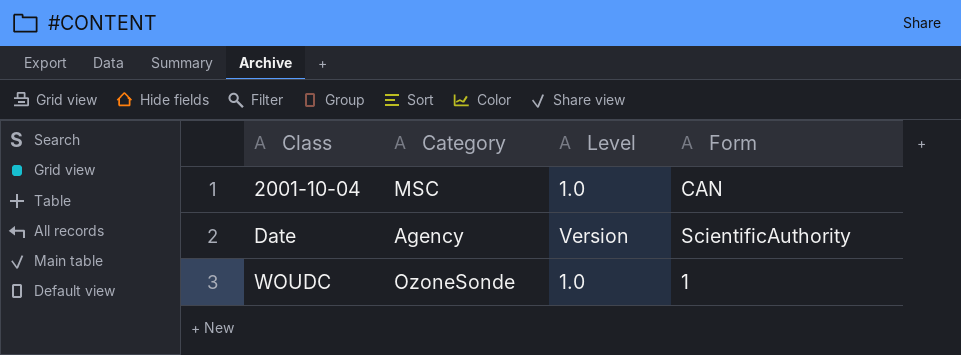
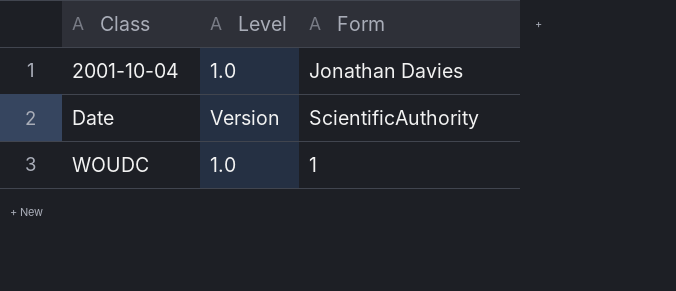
column Category | position: 2 -> none
2001-10-04 | Form: CAN -> Jonathan Davies

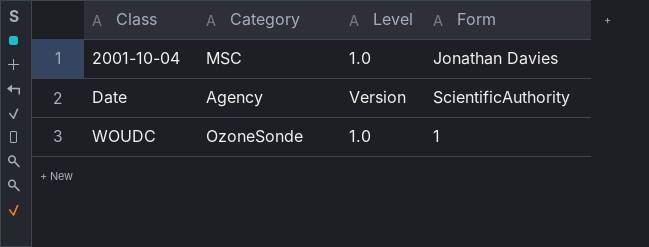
column Category | position: none -> 2

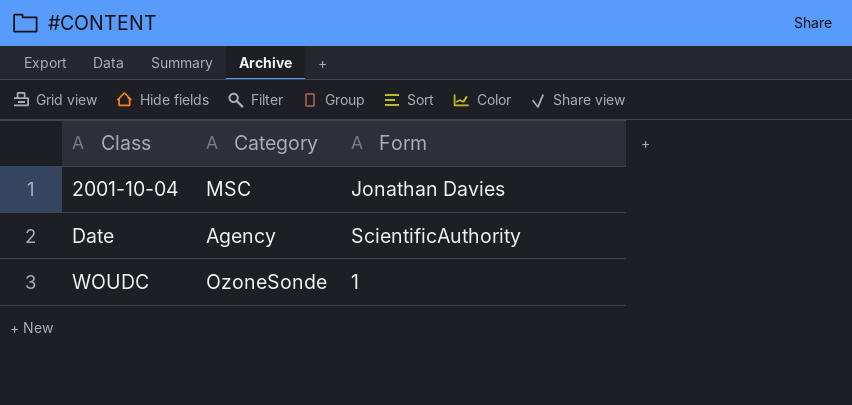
column Level | position: 3 -> none

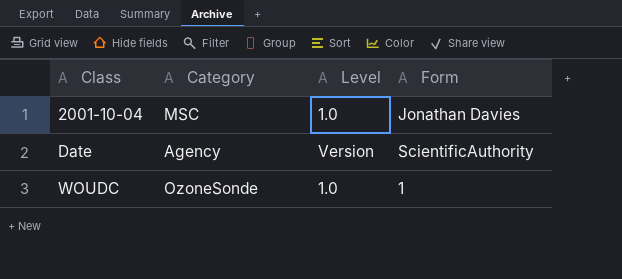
column Level | position: none -> 3

